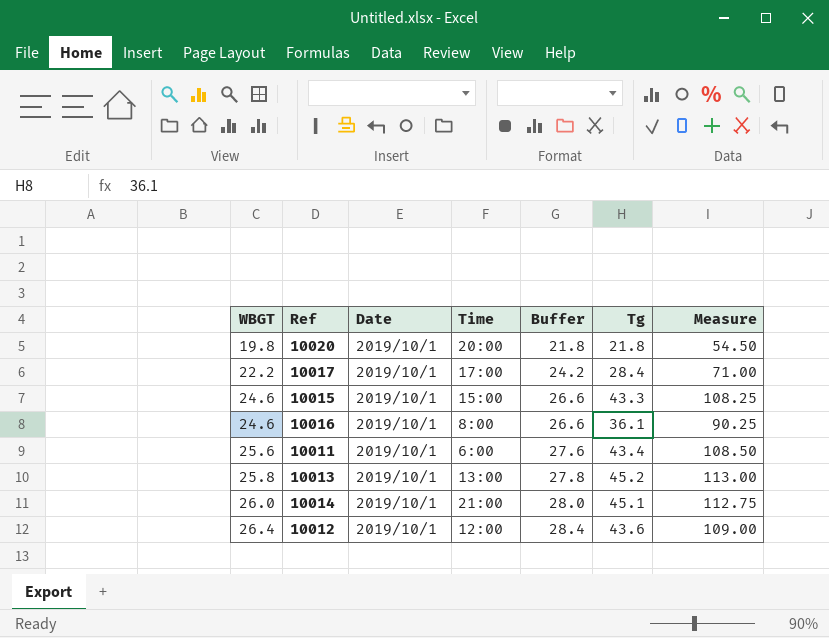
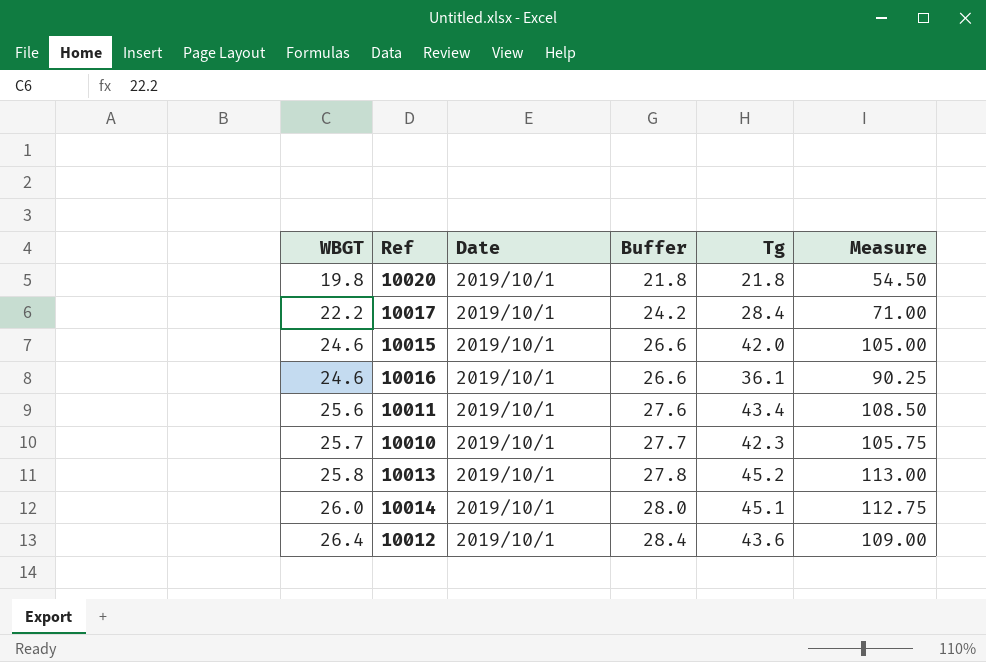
column Time | position: 4 -> none
10015 | Tg: 43.3 -> 42.0
10015 | Measure: 108.25 -> 105.00
row 10010: none -> 25.7 | 2019/10/1 | 27.7 | 42.3 | 105.75

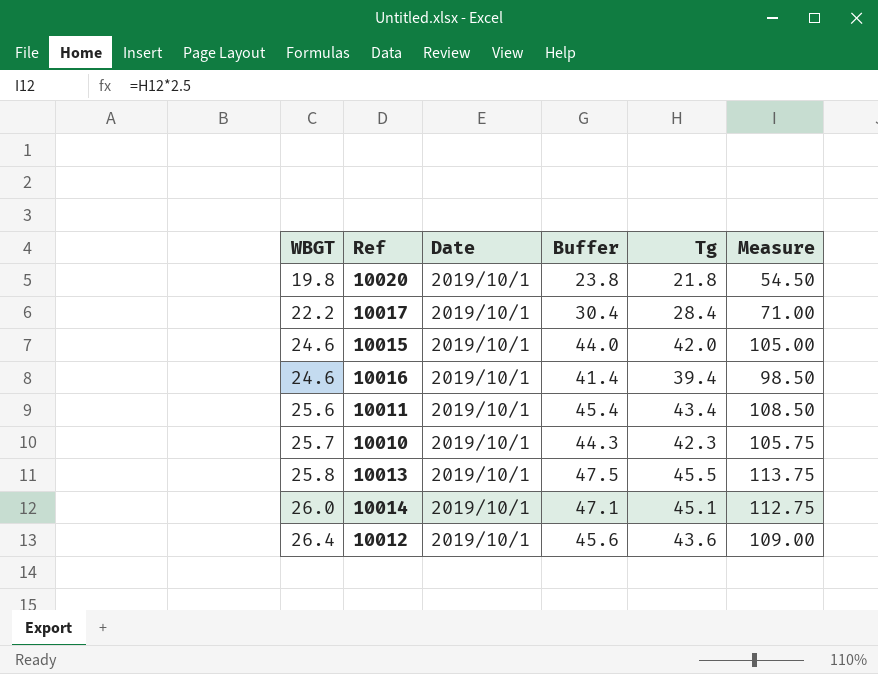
column Buffer | formula: [WBGT] + 2 -> [Tg] + 2
10016 | Tg: 36.1 -> 39.4
10016 | Measure: 90.25 -> 98.50
10013 | Tg: 45.2 -> 45.5
10013 | Measure: 113.00 -> 113.75

